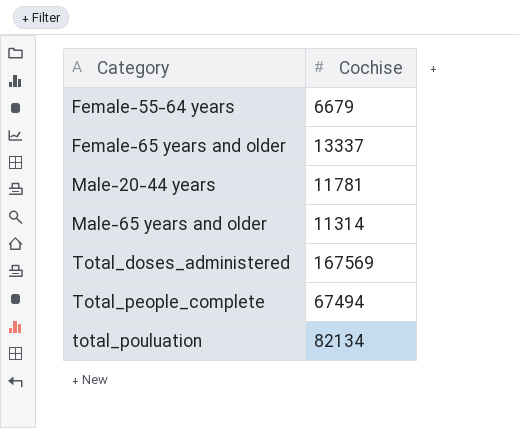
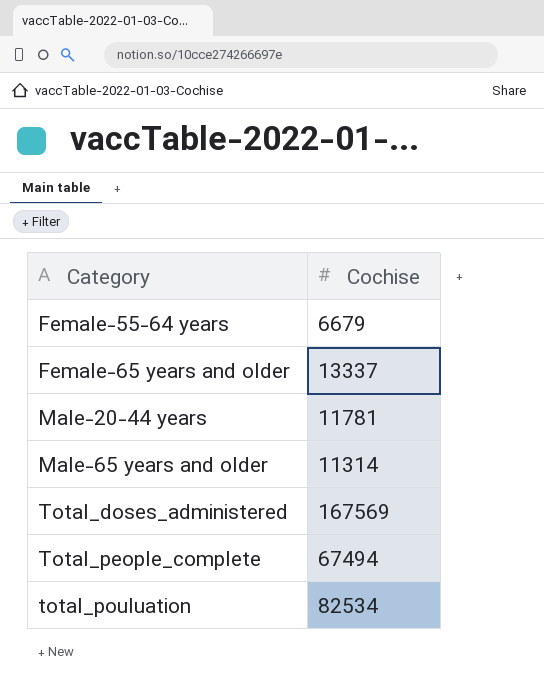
total_pouluation | Cochise: 82134 -> 82534

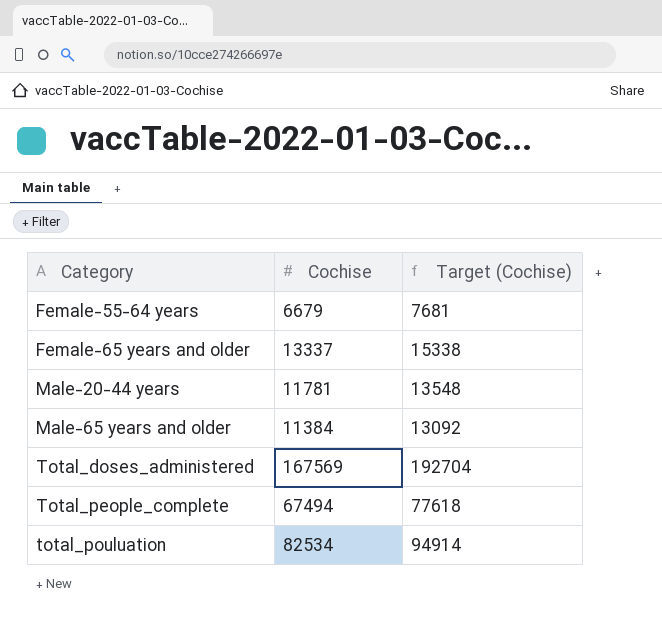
column Target (Cochise) | formula: none -> [Cochise] * 1.15
Male-65 years and older | Cochise: 11314 -> 11384

